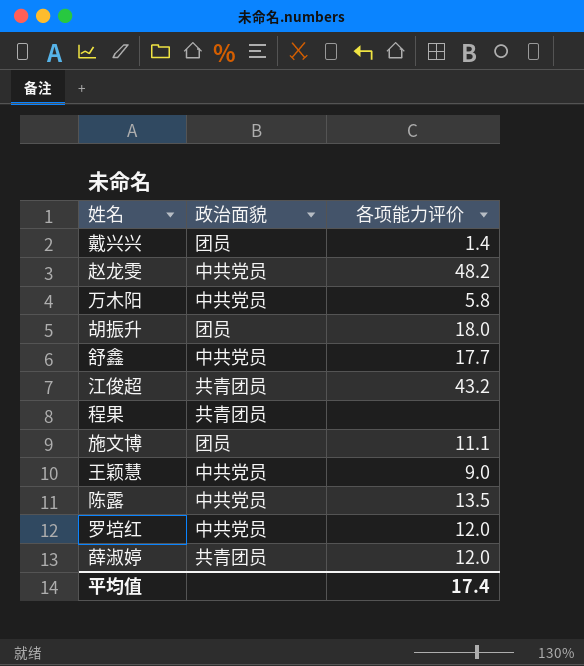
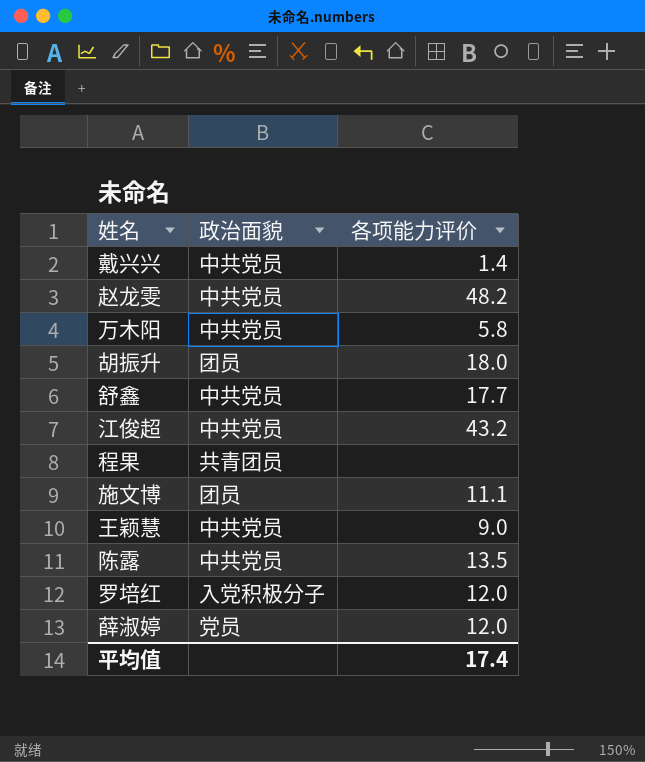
戴兴兴 | 政治面貌: 团员 -> 中共党员
江俊超 | 政治面貌: 共青团员 -> 中共党员
罗培红 | 政治面貌: 中共党员 -> 入党积极分子
薛淑婷 | 政治面貌: 共青团员 -> 党员

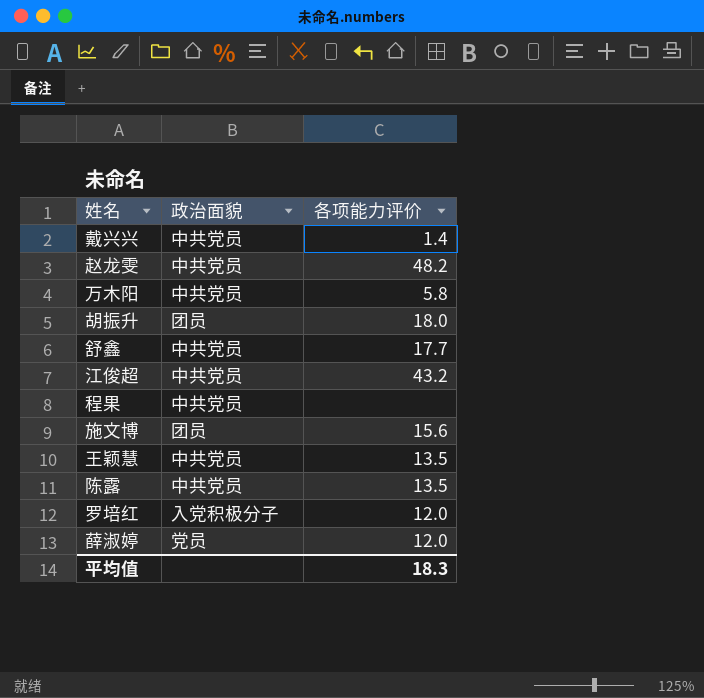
程果 | 政治面貌: 共青团员 -> 中共党员
施文博 | 各项能力评价: 11.1 -> 15.6
王颖慧 | 各项能力评价: 9.0 -> 13.5
平均值 | 各项能力评价: 17.4 -> 18.3

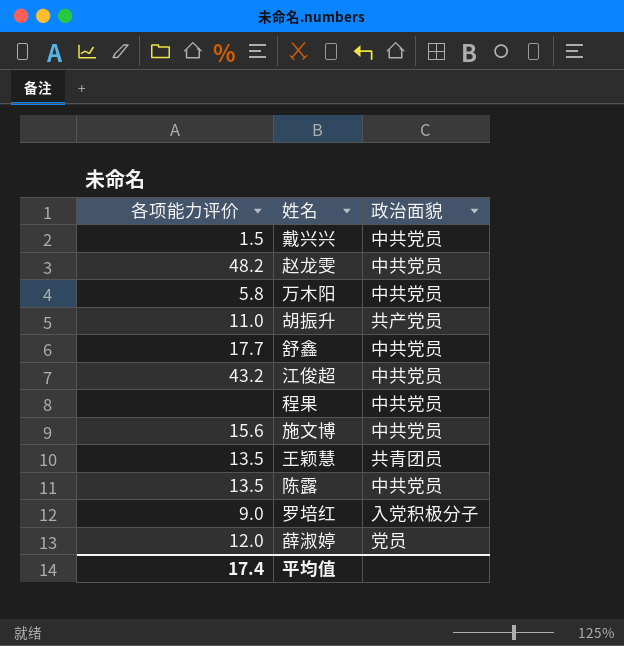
column 各项能力评价 | position: 3 -> 1
戴兴兴 | 各项能力评价: 1.4 -> 1.5
胡振升 | 各项能力评价: 18.0 -> 11.0
胡振升 | 政治面貌: 团员 -> 共产党员
施文博 | 政治面貌: 团员 -> 中共党员
王颖慧 | 政治面貌: 中共党员 -> 共青团员
罗培红 | 各项能力评价: 12.0 -> 9.0
平均值 | 各项能力评价: 18.3 -> 17.4

